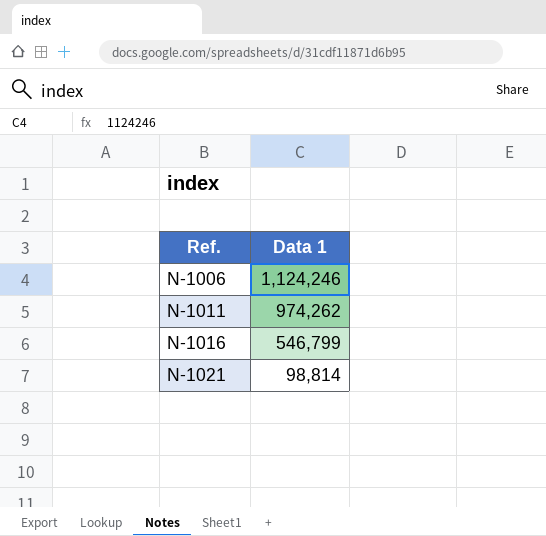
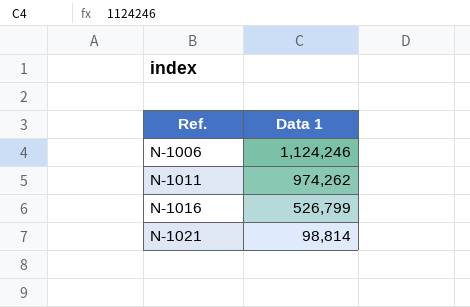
N-1016 | Data 1: 546,799 -> 526,799

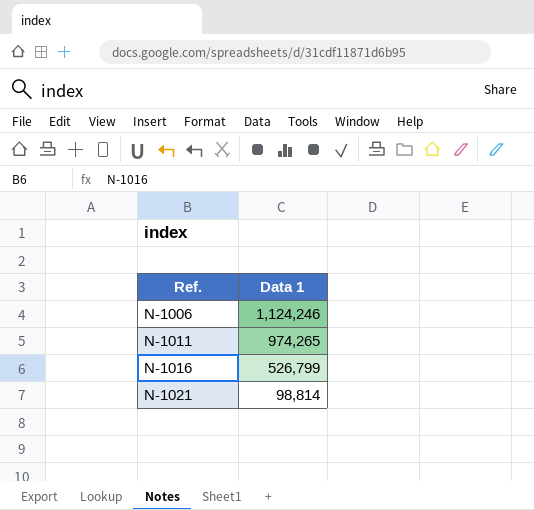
N-1011 | Data 1: 974,262 -> 974,265

